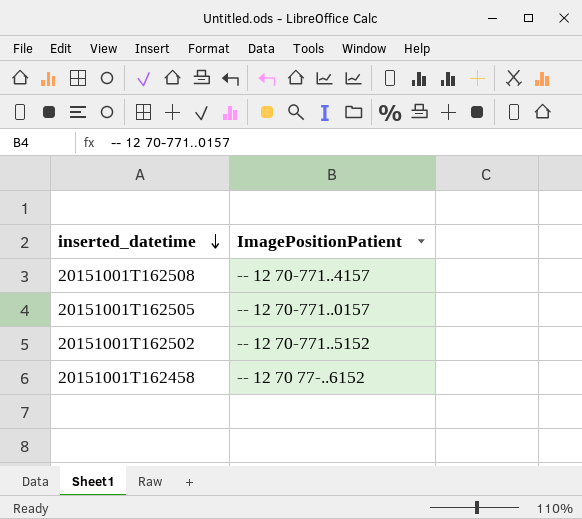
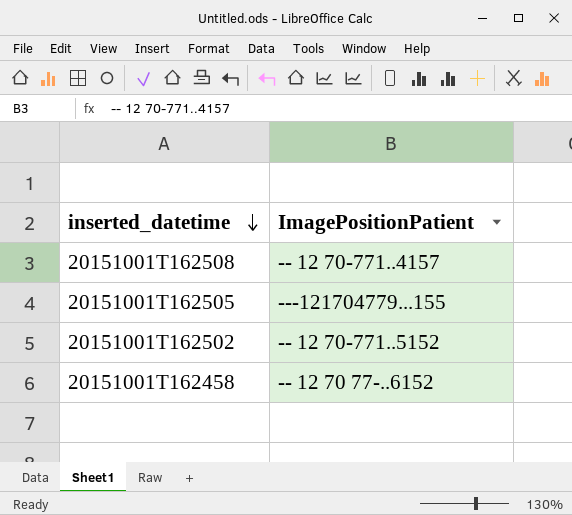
20151001T162505 | ImagePositionPatient: -- 12 70-771..0157 -> ---121704779...155

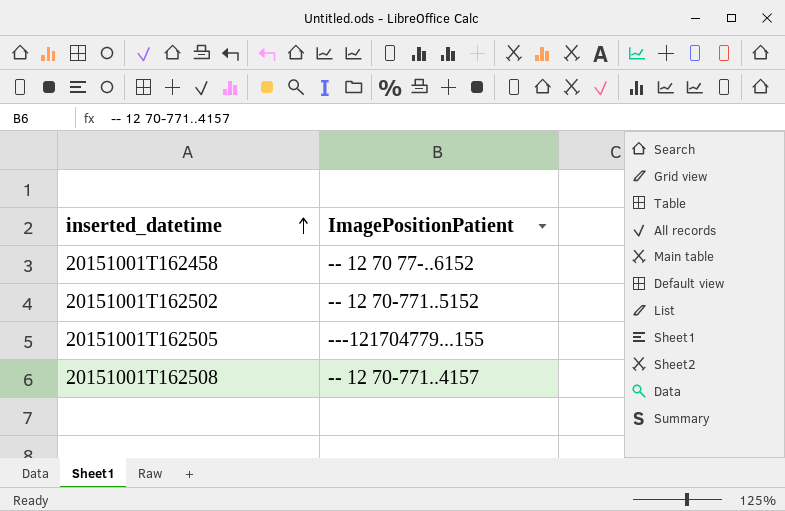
row order: inserted_datetime descending -> inserted_datetime ascending

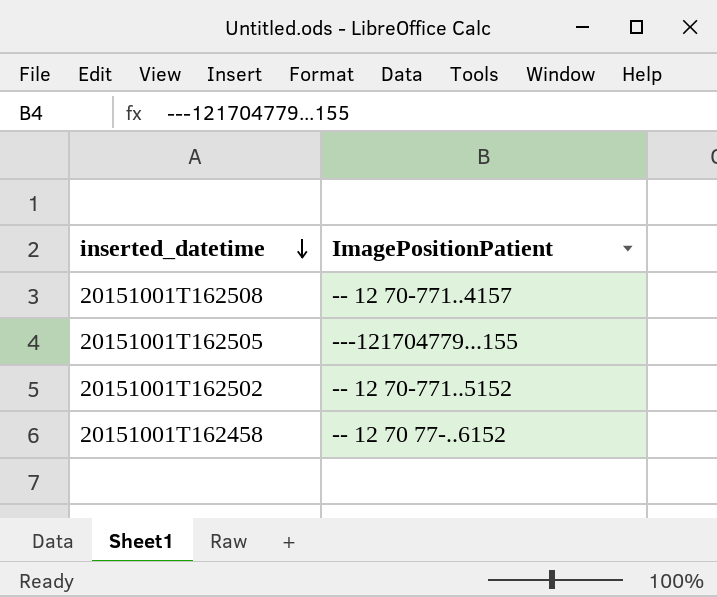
row order: inserted_datetime ascending -> inserted_datetime descending

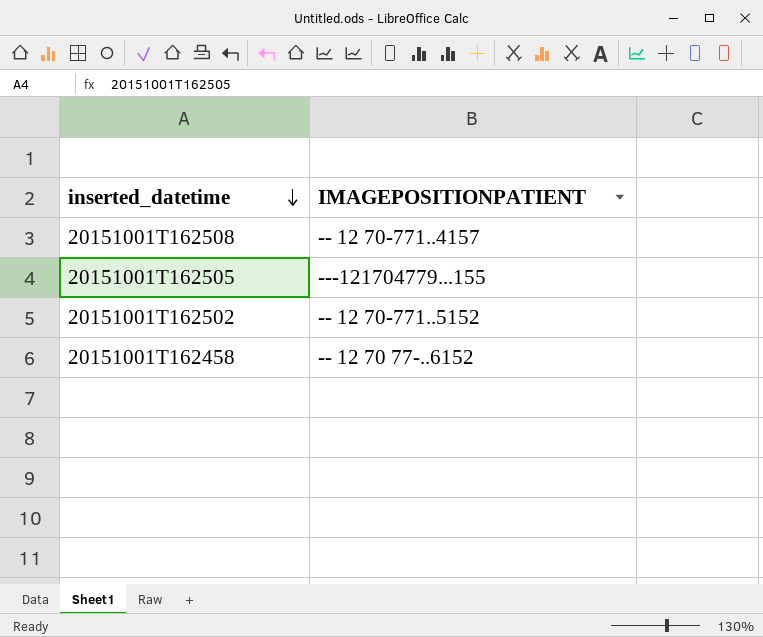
column name: ImagePositionPatient -> IMAGEPOSITIONPATIENT

